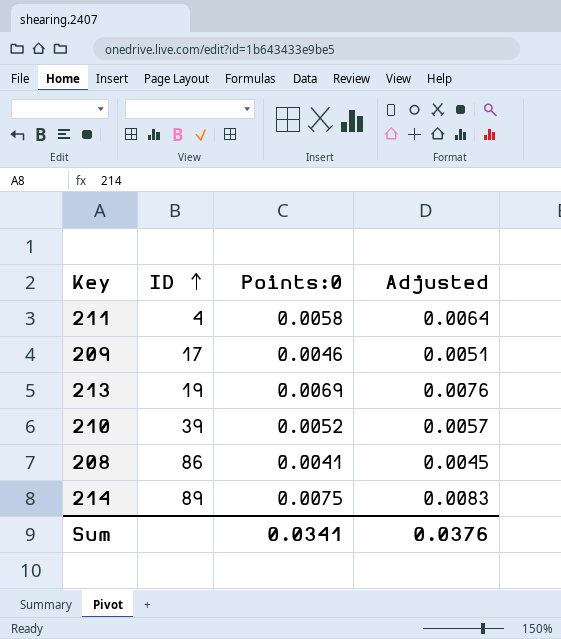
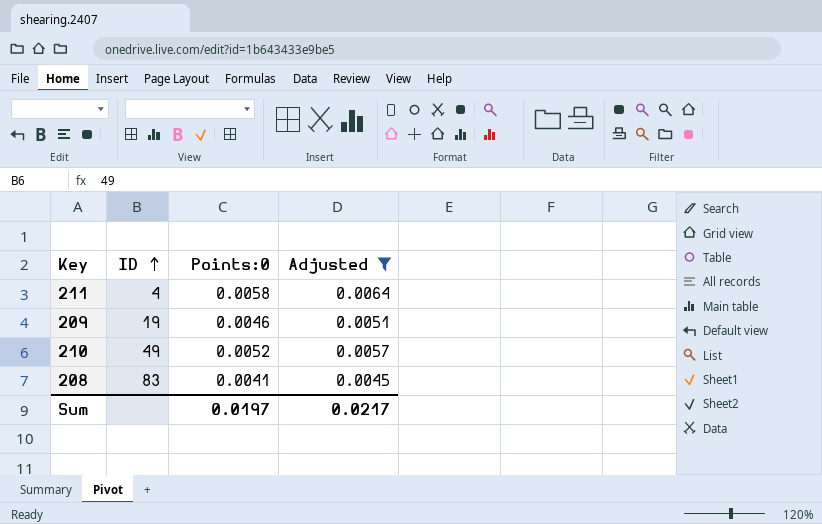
filter: none -> Adjusted <= 0.0064
209 | ID: 17 -> 19
210 | ID: 39 -> 49
208 | ID: 86 -> 83
Sum | Points:0: 0.0341 -> 0.0197
Sum | Adjusted: 0.0376 -> 0.0217

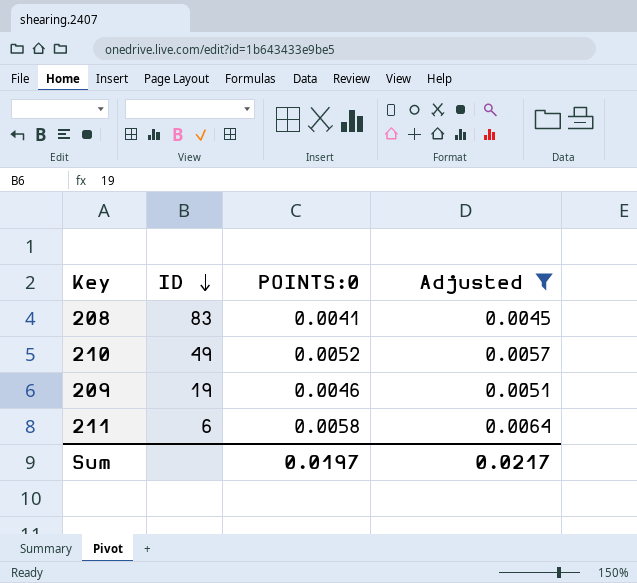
row order: ID ascending -> ID descending
column name: Points:0 -> POINTS:0
211 | ID: 4 -> 6

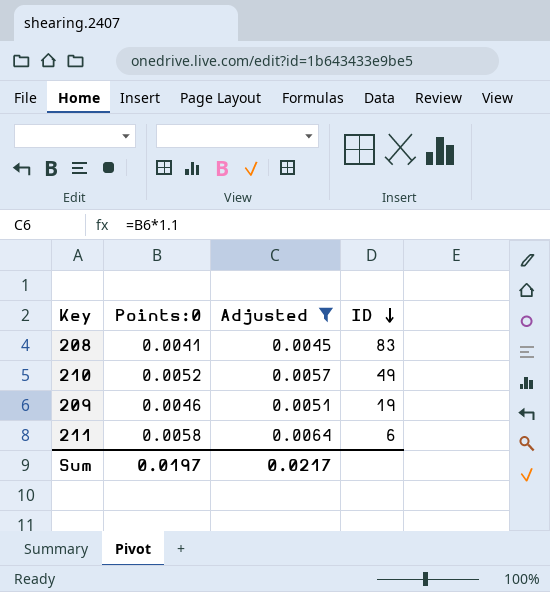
column name: POINTS:0 -> Points:0
column ID | position: 2 -> 4

